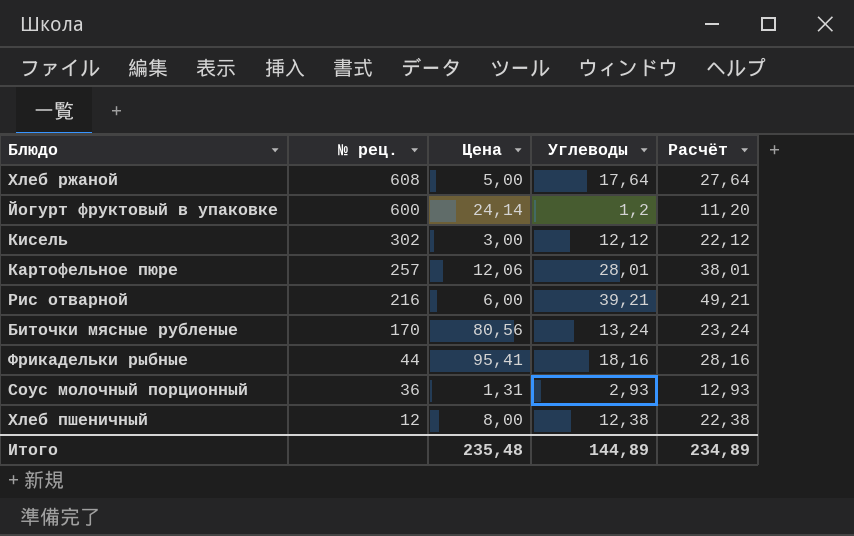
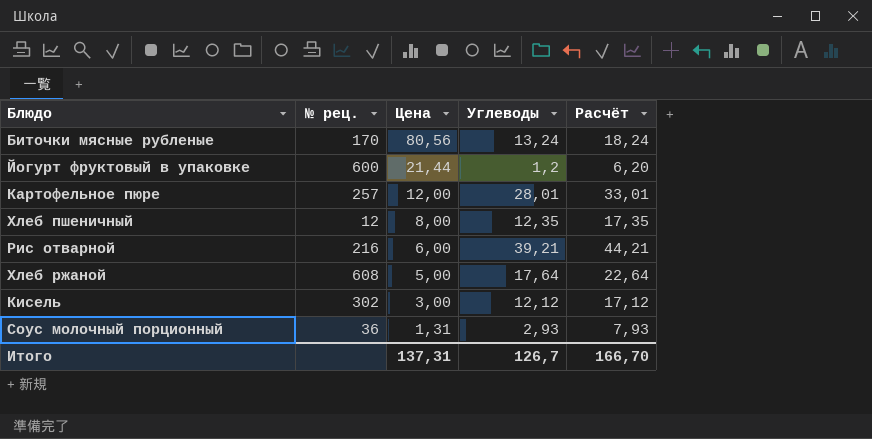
row order: № рец. descending -> Цена descending
column Расчёт | formula: [Углеводы] + 10 -> [Углеводы] + 5
row Фрикадельки рыбные: 44 | 95,41 | 18,16 | 28,16 -> none
Йогурт фруктовый в упаковке | Цена: 24,14 -> 21,44
Картофельное пюре | Цена: 12,06 -> 12,00
Хлеб пшеничный | Углеводы: 12,38 -> 12,35
Итого | Цена: 235,48 -> 137,31
Итого | Углеводы: 144,89 -> 126,7
Итого | Расчёт: 234,89 -> 166,70

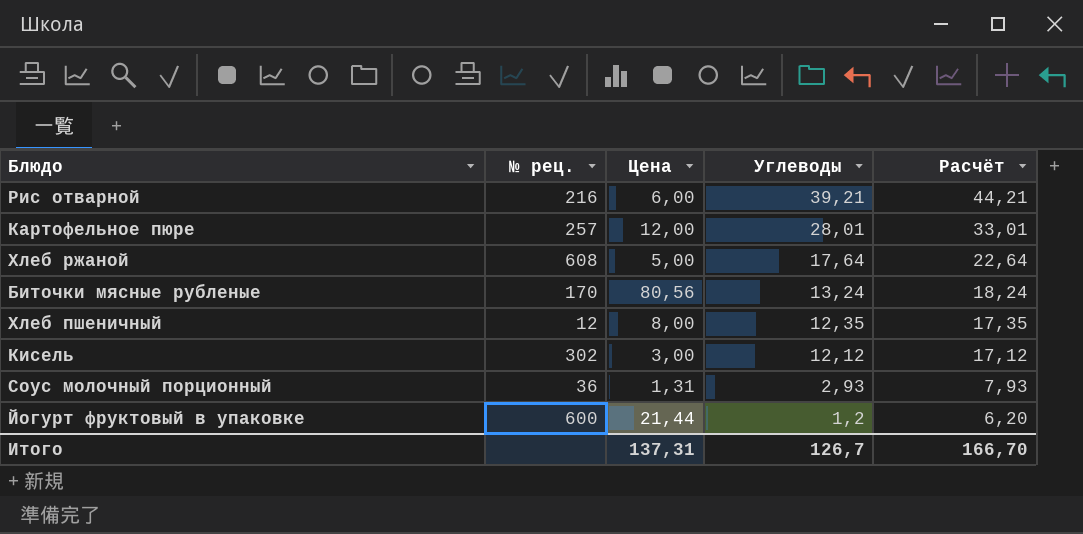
row order: Цена descending -> Углеводы descending

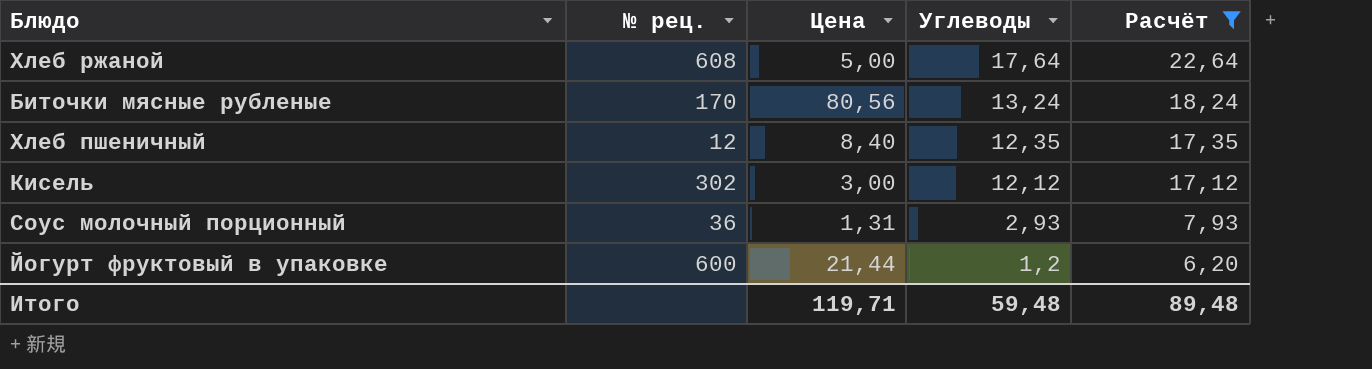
filter: none -> Расчёт <= 22,64
Хлеб пшеничный | Цена: 8,00 -> 8,40
Итого | Цена: 137,31 -> 119,71
Итого | Углеводы: 126,7 -> 59,48
Итого | Расчёт: 166,70 -> 89,48

